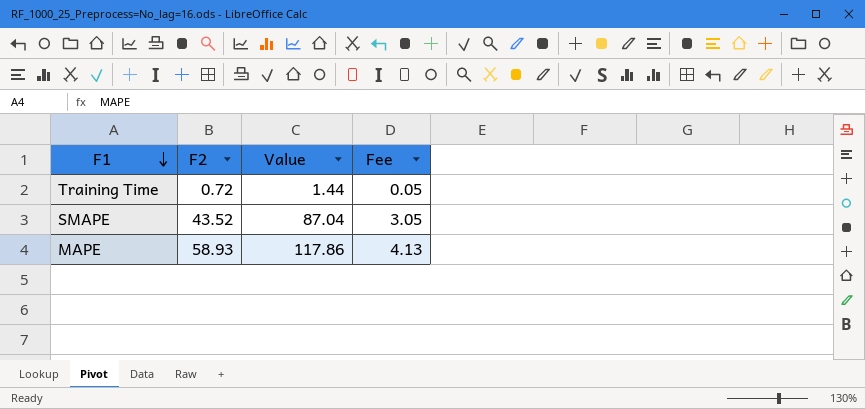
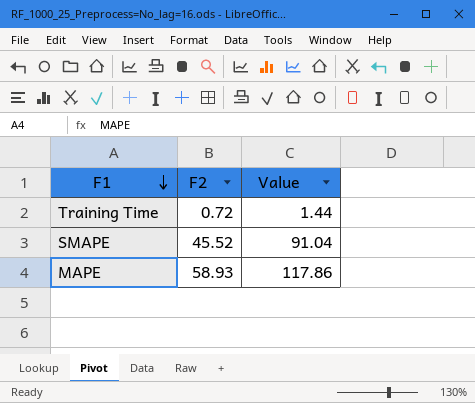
column Fee | formula: [F2] * 0.07 -> none
SMAPE | F2: 43.52 -> 45.52
SMAPE | Value: 87.04 -> 91.04

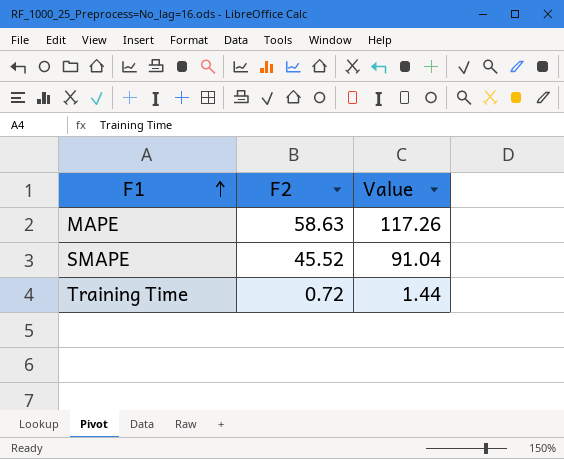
row order: F1 descending -> F1 ascending
MAPE | F2: 58.93 -> 58.63
MAPE | Value: 117.86 -> 117.26

